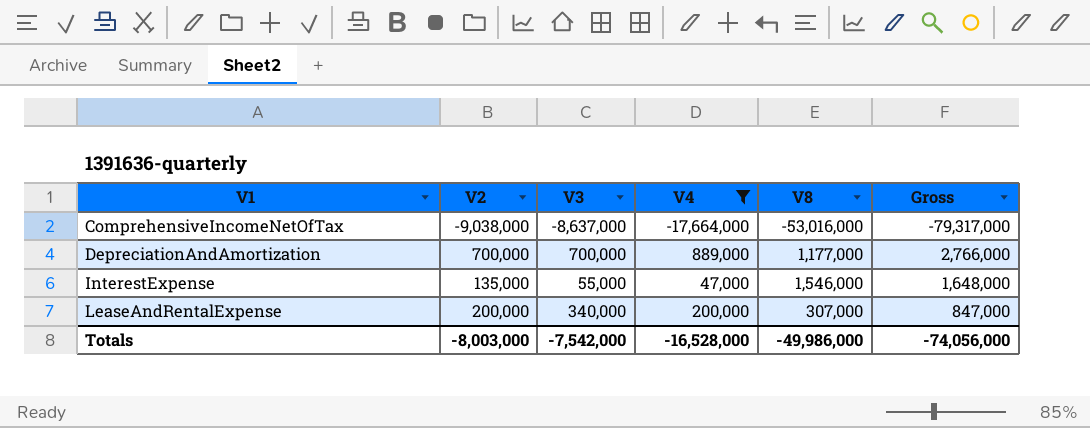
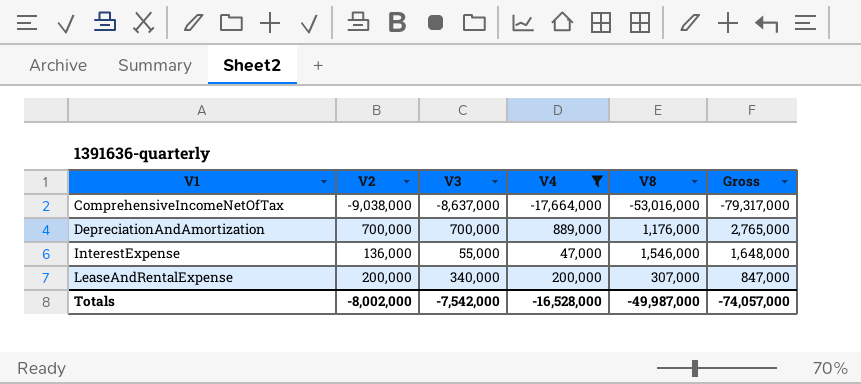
DepreciationAndAmortization | V8: 1,177,000 -> 1,176,000
DepreciationAndAmortization | Gross: 2,766,000 -> 2,765,000
InterestExpense | V2: 135,000 -> 136,000
Totals | V2: -8,003,000 -> -8,002,000
Totals | V8: -49,986,000 -> -49,987,000
Totals | Gross: -74,056,000 -> -74,057,000

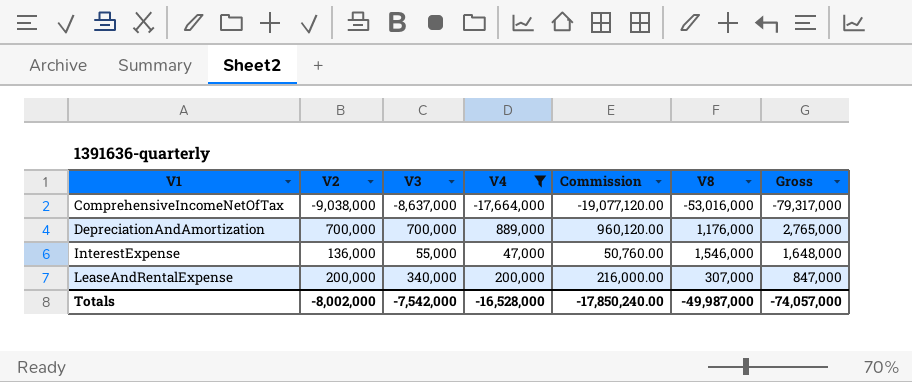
column Commission | formula: none -> [V4] * 1.08

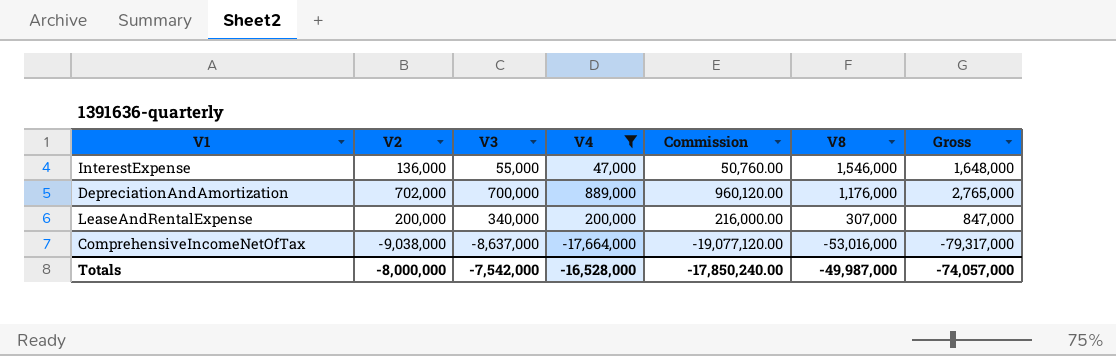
row order: V1 ascending -> V8 descending
DepreciationAndAmortization | V2: 700,000 -> 702,000
Totals | V2: -8,002,000 -> -8,000,000

